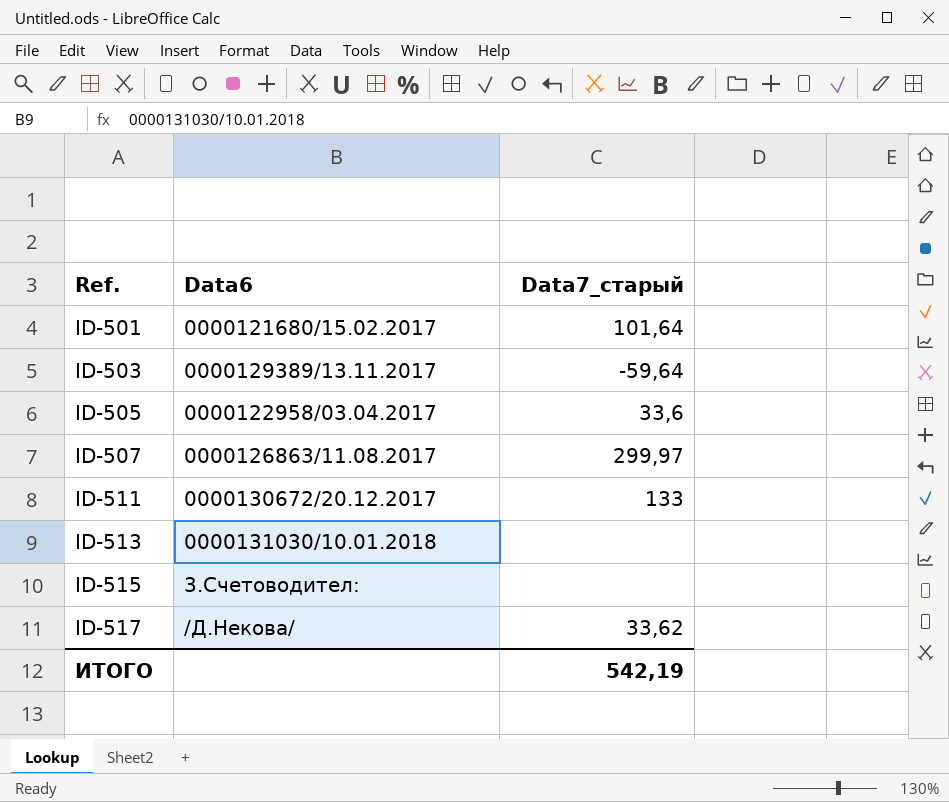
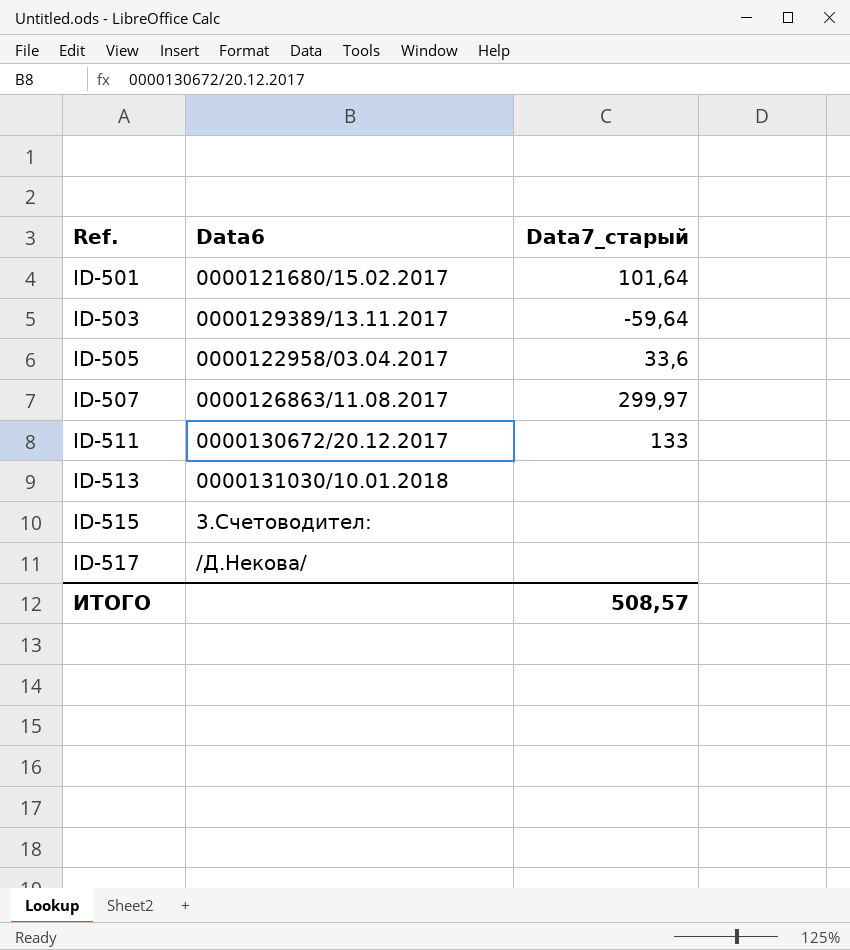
ID-517 | Data7_старый: 33,62 -> none
ИТОГО | Data7_старый: 542,19 -> 508,57

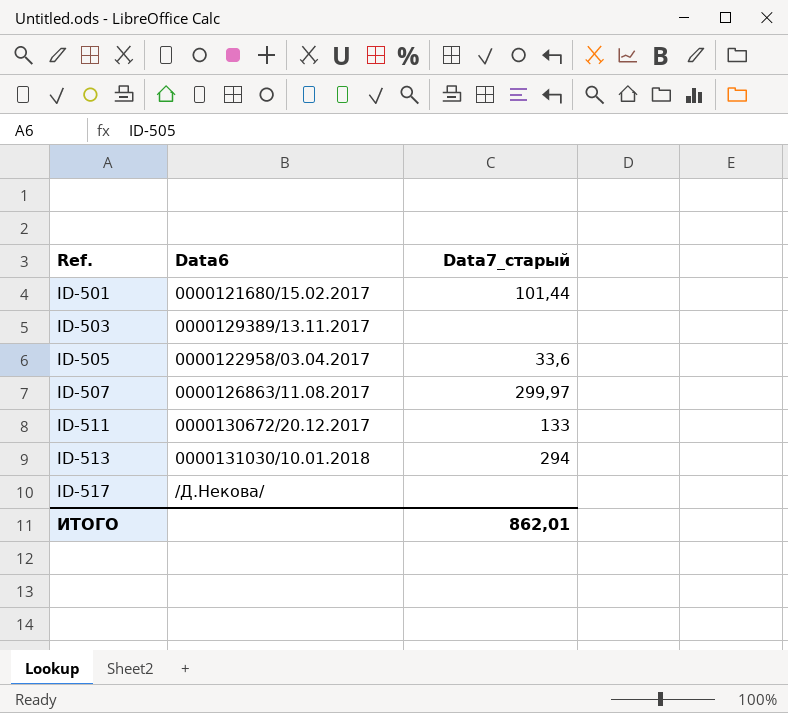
row ID-515: 3.Счетоводител: | none -> none
ID-501 | Data7_старый: 101,64 -> 101,44
ID-503 | Data7_старый: -59,64 -> none
ID-513 | Data7_старый: none -> 294
ИТОГО | Data7_старый: 508,57 -> 862,01

